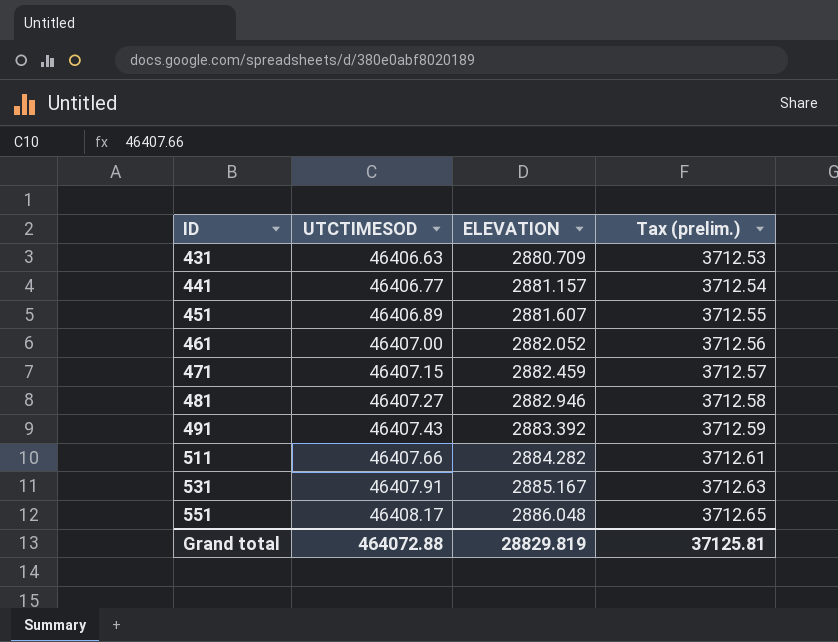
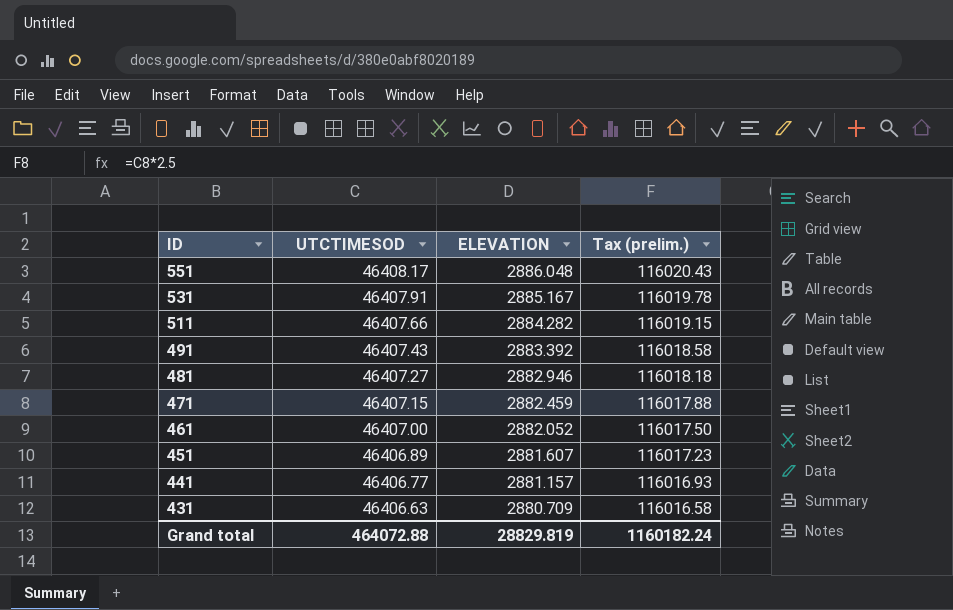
row order: ID ascending -> ID descending
column Tax (prelim.) | formula: [UTCTIMESOD] * 0.08 -> [UTCTIMESOD] * 2.5
Grand total | Tax (prelim.): 37125.81 -> 1160182.24

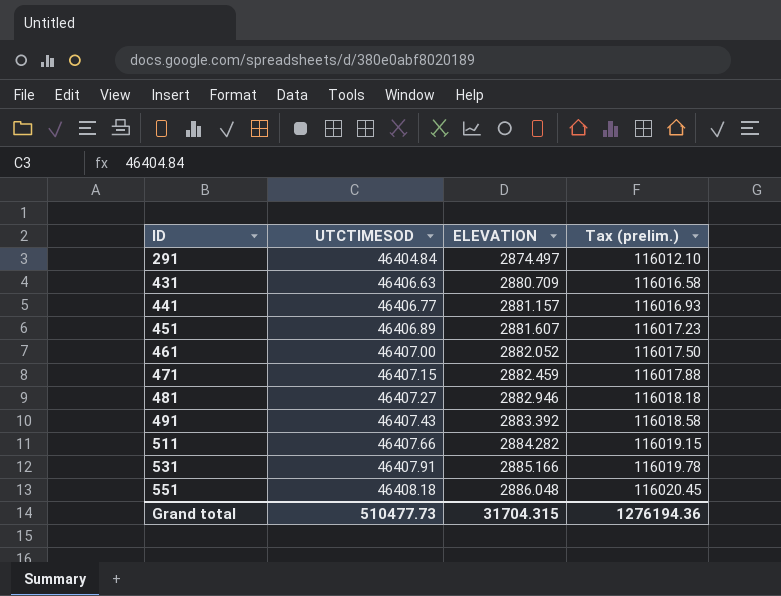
row order: ID descending -> ID ascending
row 291: none -> 46404.84 | 2874.497 | 116012.10
531 | ELEVATION: 2885.167 -> 2885.166
551 | UTCTIMESOD: 46408.17 -> 46408.18
551 | Tax (prelim.): 116020.43 -> 116020.45
Grand total | UTCTIMESOD: 464072.88 -> 510477.73
Grand total | ELEVATION: 28829.819 -> 31704.315
Grand total | Tax (prelim.): 1160182.24 -> 1276194.36

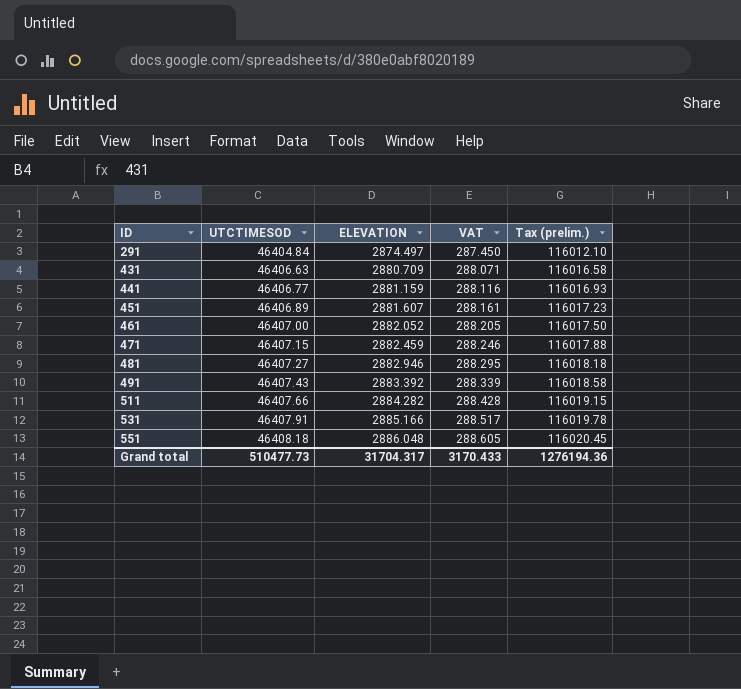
column VAT | formula: none -> [ELEVATION] * 0.1
441 | ELEVATION: 2881.157 -> 2881.159
Grand total | ELEVATION: 31704.315 -> 31704.317

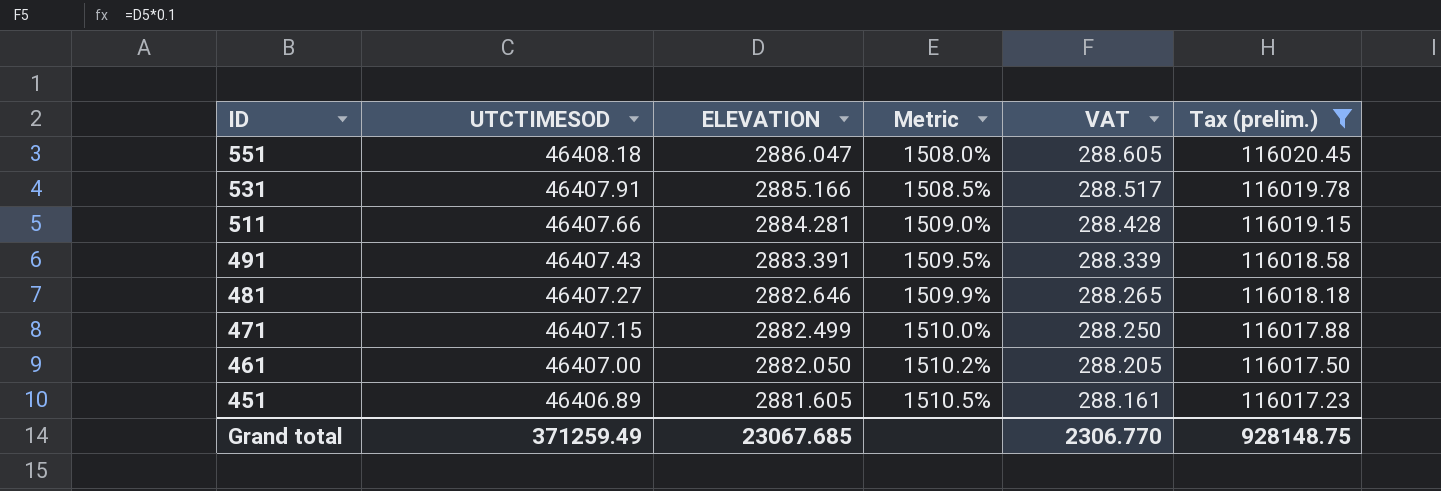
filter: none -> Tax (prelim.) >= 116017.23
row order: ID ascending -> ID descending
column Metric | formula: none -> ([UTCTIMESOD] - [ELEVATION]) / [ELEVATION]
551 | ELEVATION: 2886.048 -> 2886.047
511 | ELEVATION: 2884.282 -> 2884.281
491 | ELEVATION: 2883.392 -> 2883.391
481 | ELEVATION: 2882.946 -> 2882.646
481 | VAT: 288.295 -> 288.265
471 | ELEVATION: 2882.459 -> 2882.499
471 | VAT: 288.246 -> 288.250
461 | ELEVATION: 2882.052 -> 2882.050
451 | ELEVATION: 2881.607 -> 2881.605
Grand total | UTCTIMESOD: 510477.73 -> 371259.49
Grand total | ELEVATION: 31704.317 -> 23067.685
Grand total | VAT: 3170.433 -> 2306.770
Grand total | Tax (prelim.): 1276194.36 -> 928148.75

